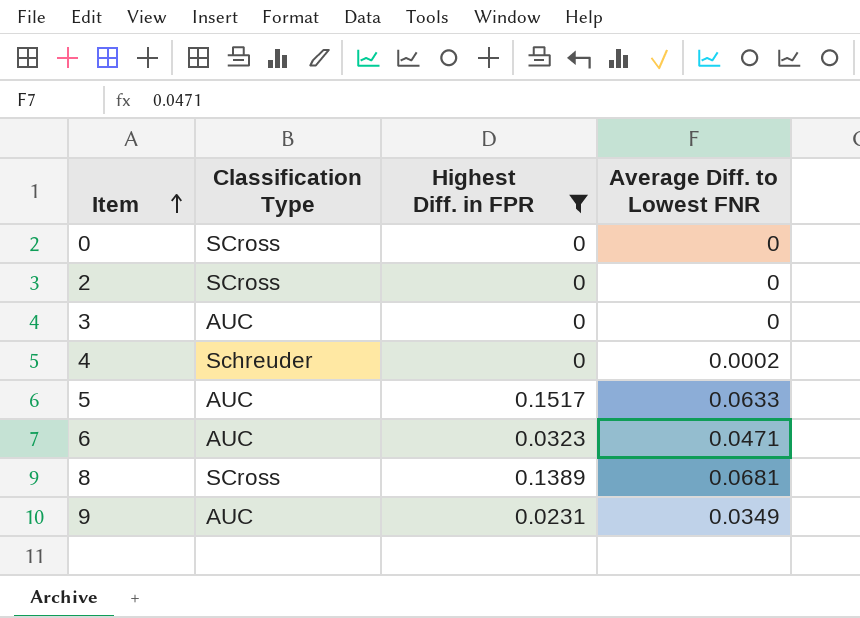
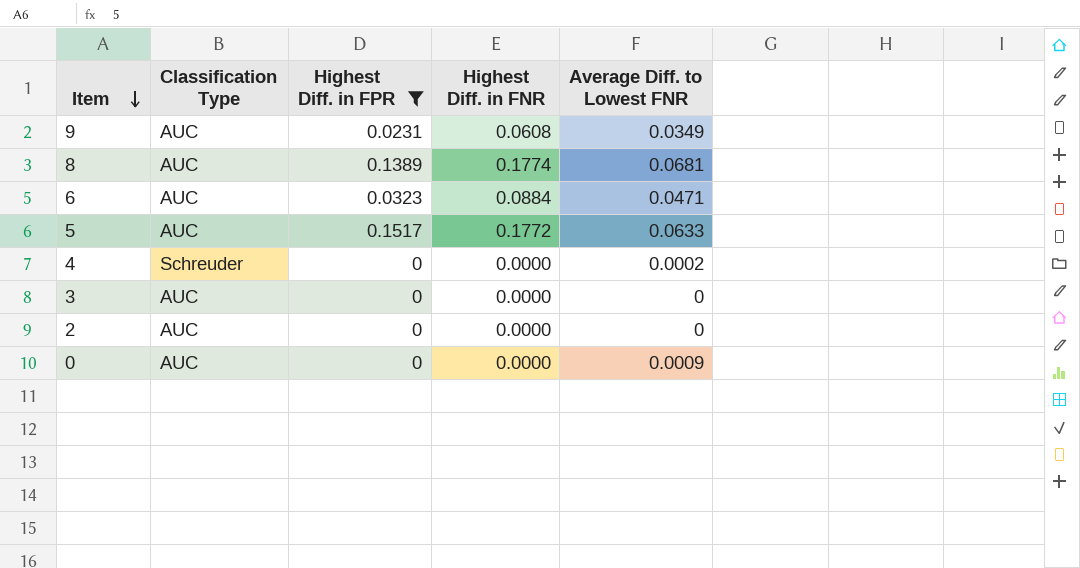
row order: Item ascending -> Item descending
column Highest Diff. in FNR | position: none -> 4
8 | Classification Type: SCross -> AUC
2 | Classification Type: SCross -> AUC
0 | Classification Type: SCross -> AUC
0 | Average Diff. to Lowest FNR: 0 -> 0.0009

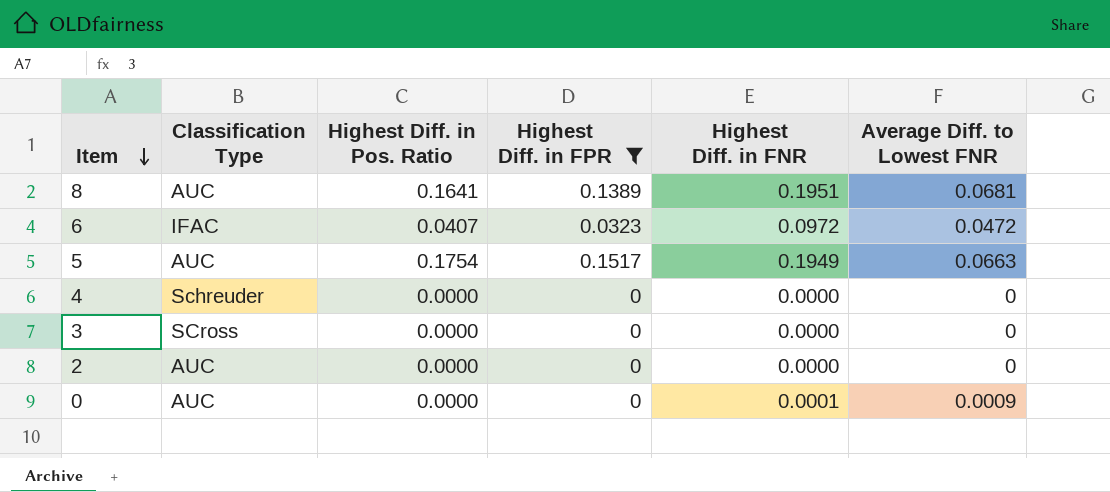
column Highest Diff. in Pos. Ratio | position: none -> 3
row 9: AUC | 0.0231 | 0.0608 | 0.0349 -> none
8 | Highest Diff. in FNR: 0.1774 -> 0.1951
6 | Classification Type: AUC -> IFAC
6 | Highest Diff. in FNR: 0.0884 -> 0.0972
6 | Average Diff. to Lowest FNR: 0.0471 -> 0.0472
5 | Highest Diff. in FNR: 0.1772 -> 0.1949
5 | Average Diff. to Lowest FNR: 0.0633 -> 0.0663
4 | Average Diff. to Lowest FNR: 0.0002 -> 0
3 | Classification Type: AUC -> SCross
0 | Highest Diff. in FNR: 0.0000 -> 0.0001

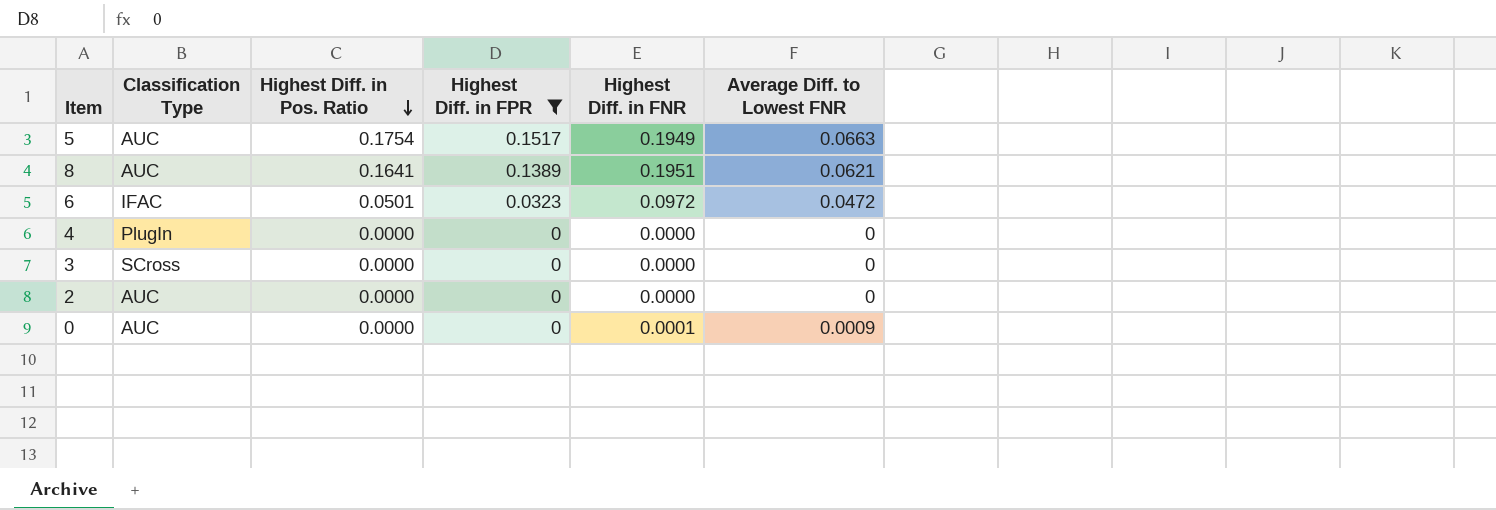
row order: Item descending -> Highest Diff. in Pos. Ratio descending
8 | Average Diff. to Lowest FNR: 0.0681 -> 0.0621
6 | Highest Diff. in Pos. Ratio: 0.0407 -> 0.0501
4 | Classification Type: Schreuder -> PlugIn

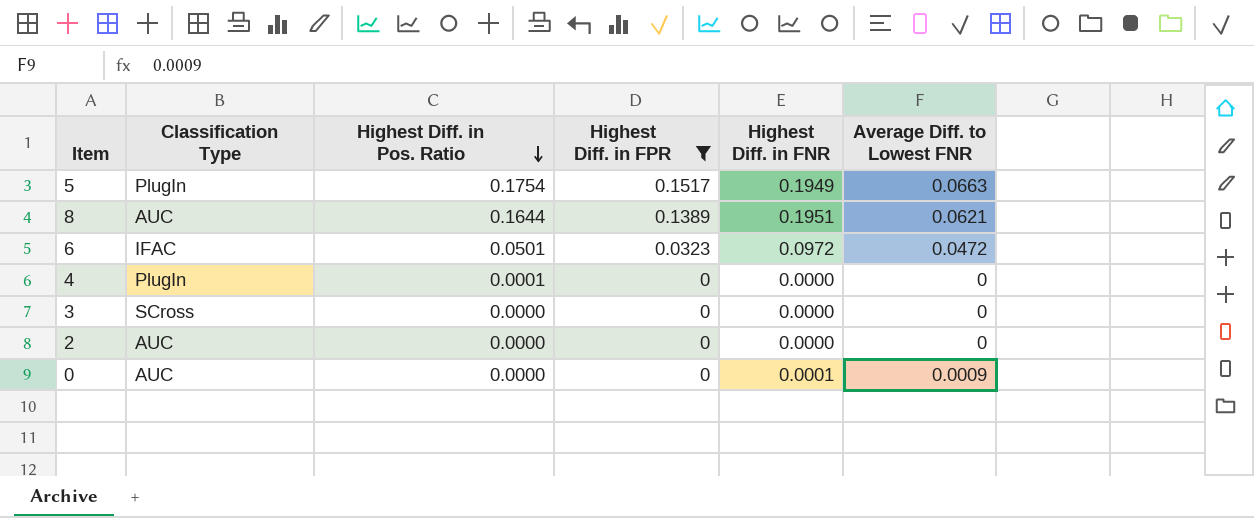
5 | Classification Type: AUC -> PlugIn
8 | Highest Diff. in Pos. Ratio: 0.1641 -> 0.1644
4 | Highest Diff. in Pos. Ratio: 0.0000 -> 0.0001

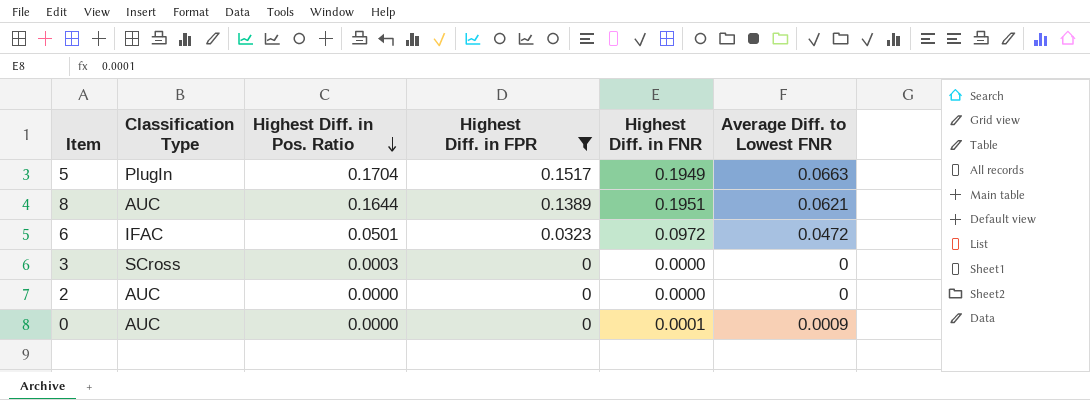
row 4: PlugIn | 0.0001 | 0 | 0.0000 | 0 -> none
5 | Highest Diff. in Pos. Ratio: 0.1754 -> 0.1704
3 | Highest Diff. in Pos. Ratio: 0.0000 -> 0.0003

